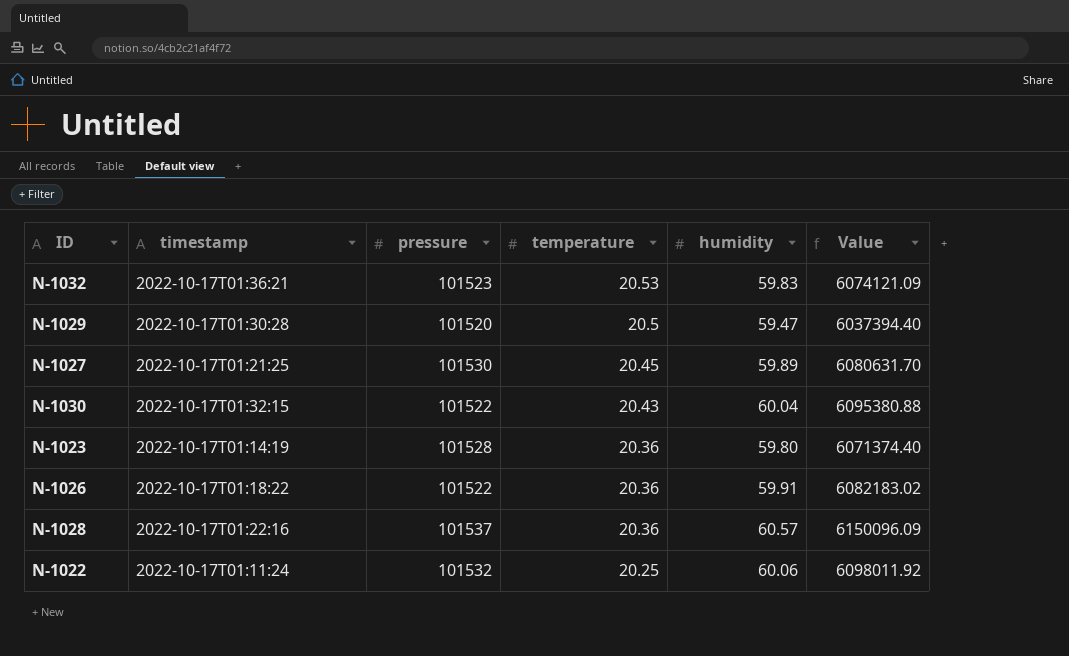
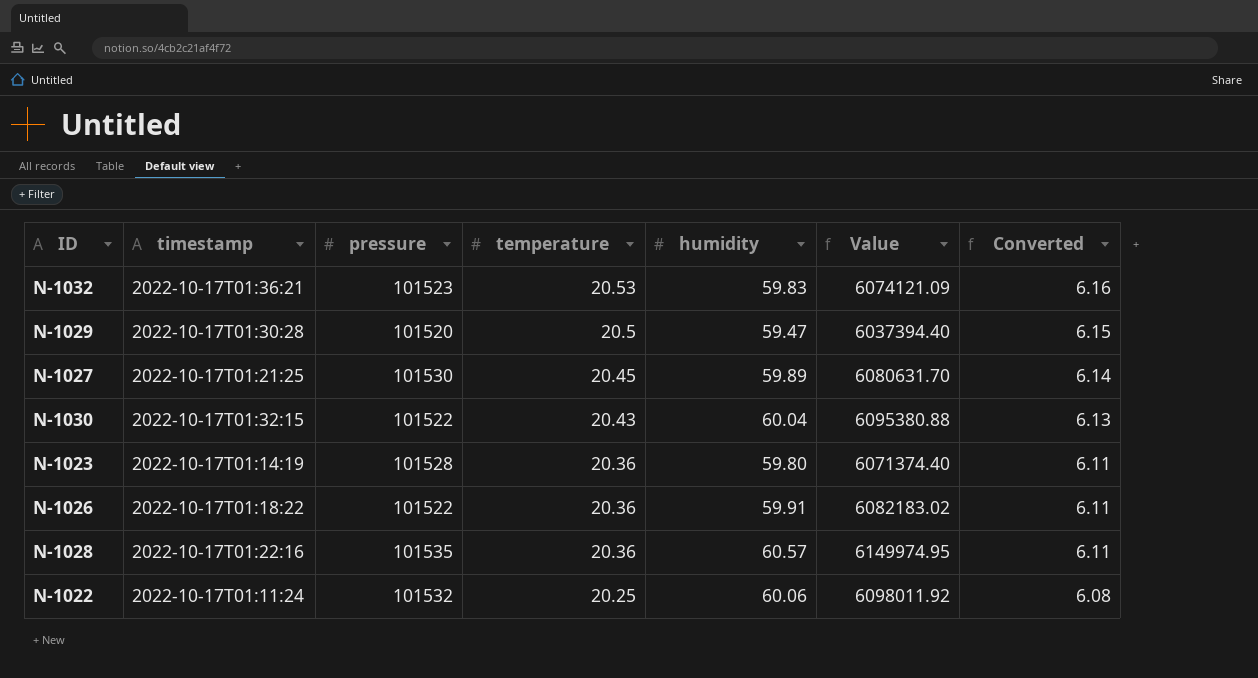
column Converted | formula: none -> [temperature] * 0.3
N-1028 | pressure: 101537 -> 101535
N-1028 | Value: 6150096.09 -> 6149974.95

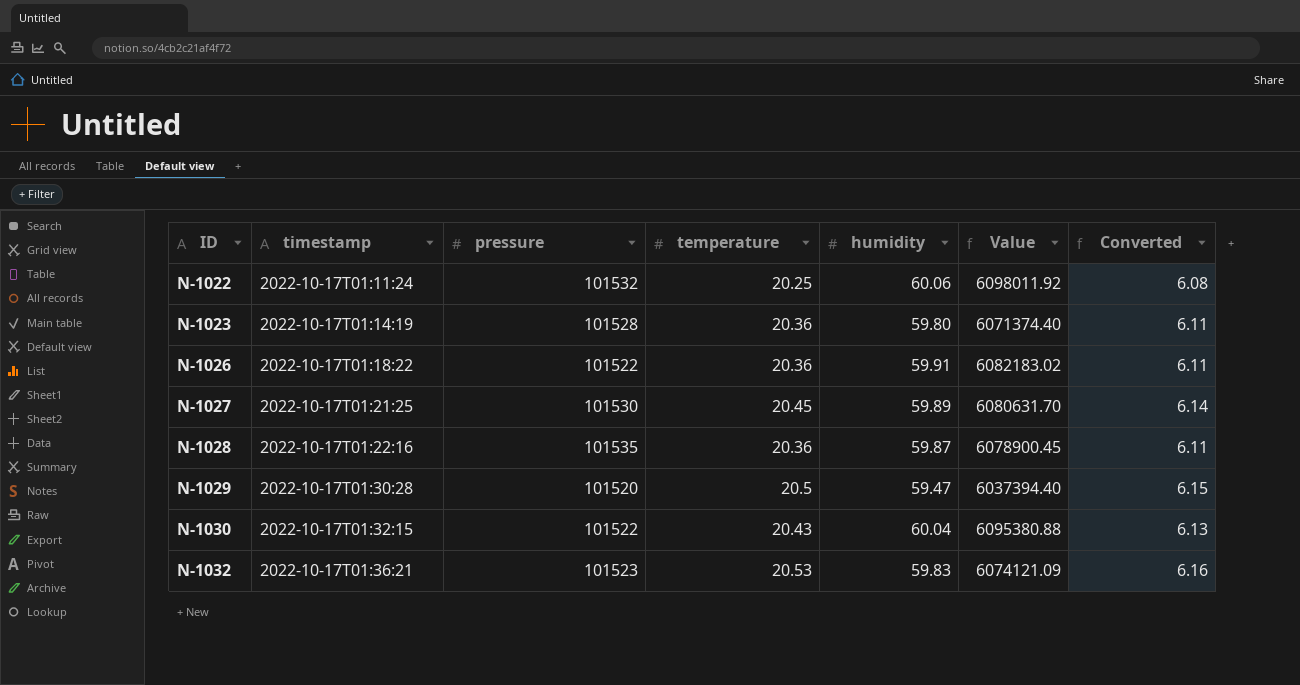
row order: temperature descending -> ID ascending
N-1028 | humidity: 60.57 -> 59.87
N-1028 | Value: 6149974.95 -> 6078900.45

